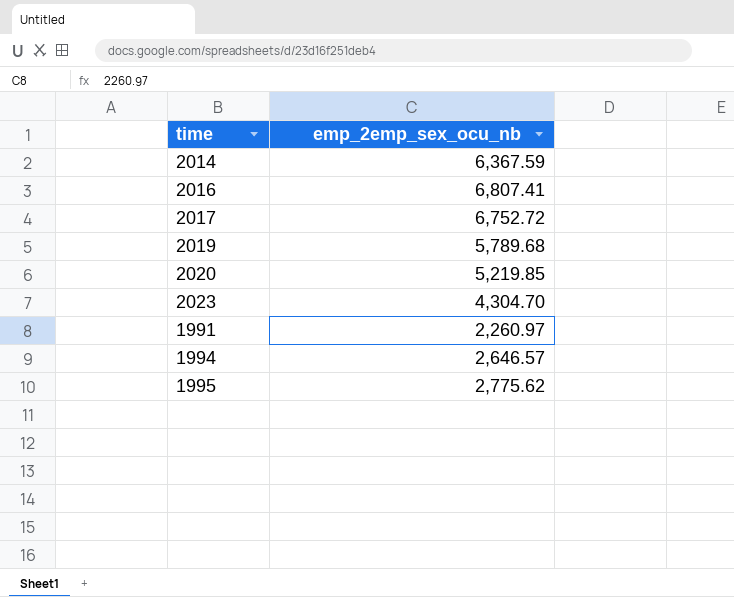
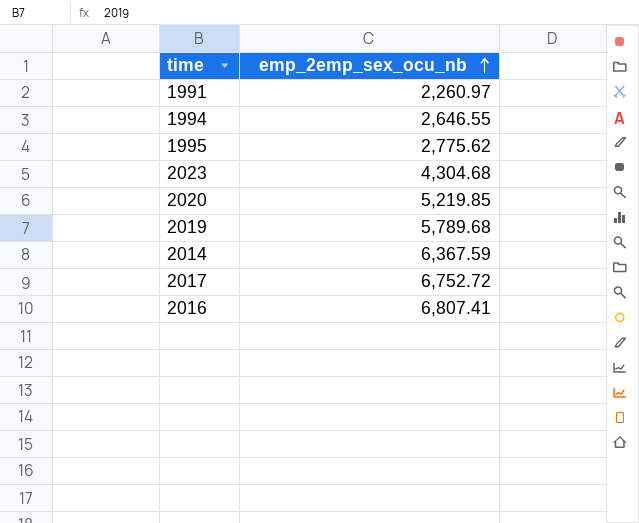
row order: none -> emp_2emp_sex_ocu_nb ascending
1994 | emp_2emp_sex_ocu_nb: 2,646.57 -> 2,646.55
2023 | emp_2emp_sex_ocu_nb: 4,304.70 -> 4,304.68

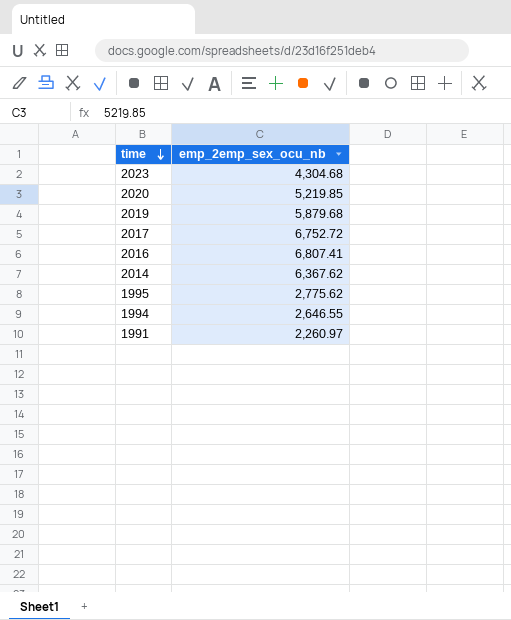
row order: emp_2emp_sex_ocu_nb ascending -> time descending
2019 | emp_2emp_sex_ocu_nb: 5,789.68 -> 5,879.68
2014 | emp_2emp_sex_ocu_nb: 6,367.59 -> 6,367.62

